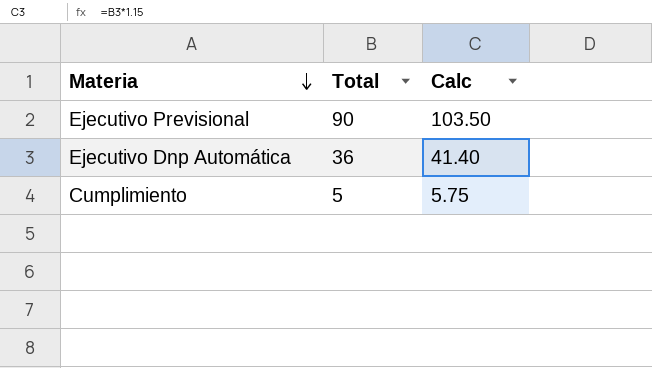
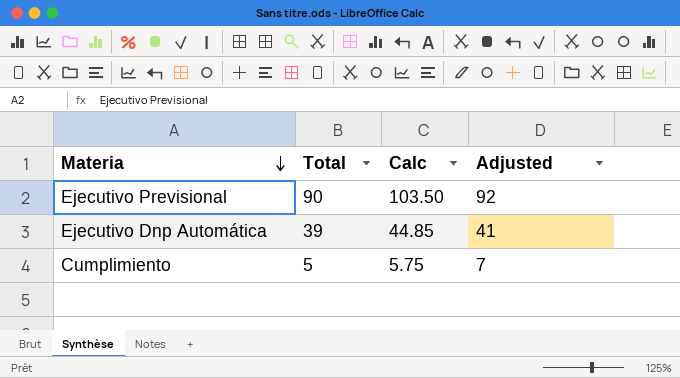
column Adjusted | formula: none -> [Total] + 2
Ejecutivo Dnp Automática | Total: 36 -> 39
Ejecutivo Dnp Automática | Calc: 41.40 -> 44.85

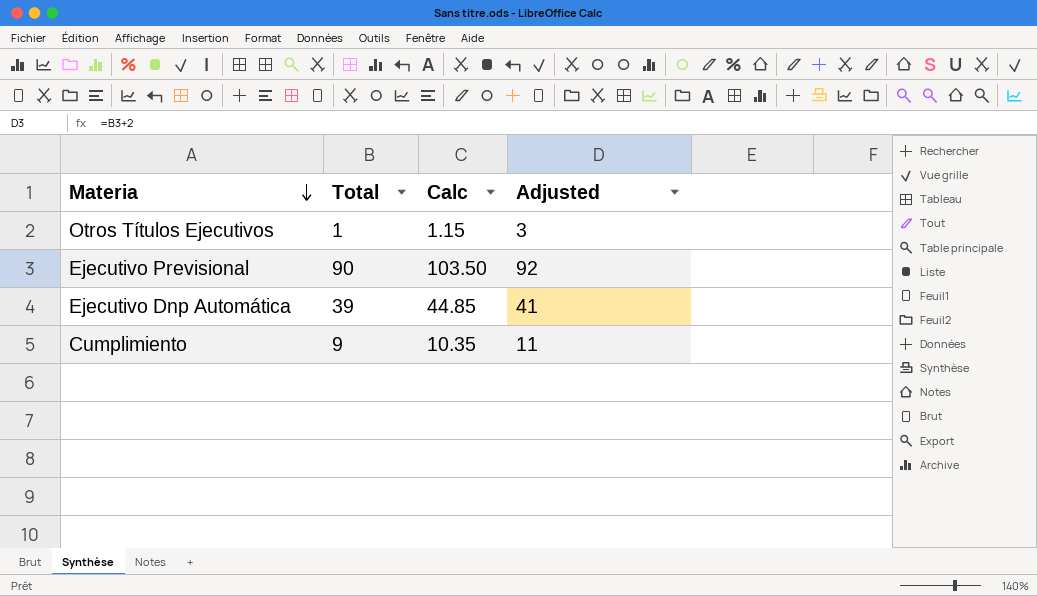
row Otros Títulos Ejecutivos: none -> 1 | 1.15 | 3
Cumplimiento | Total: 5 -> 9
Cumplimiento | Calc: 5.75 -> 10.35
Cumplimiento | Adjusted: 7 -> 11

